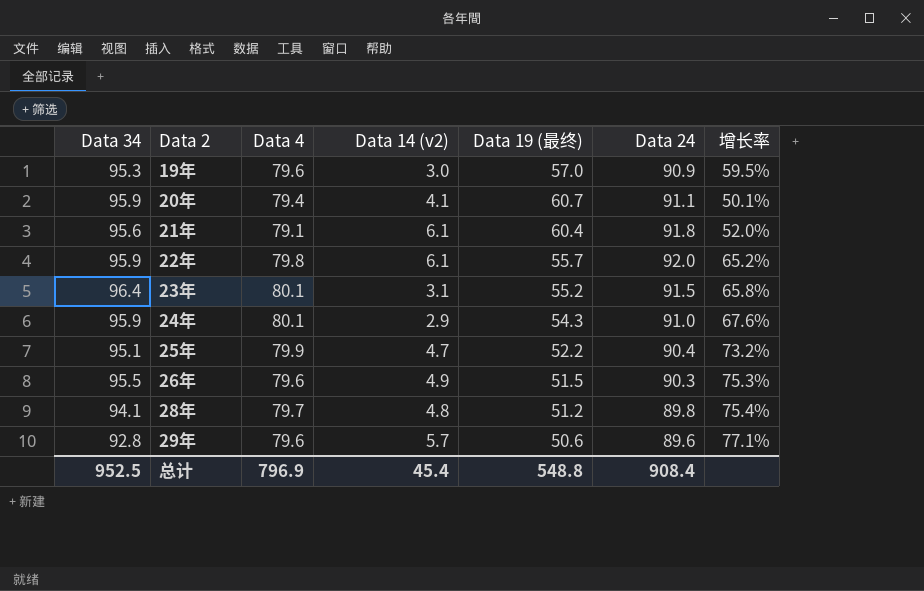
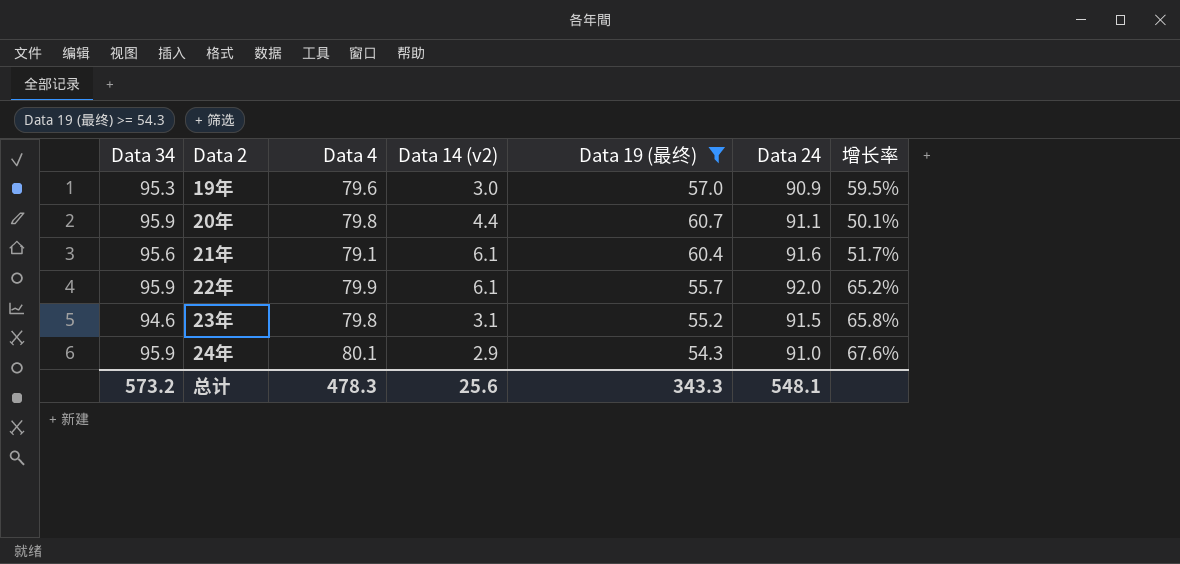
filter: none -> Data 19 (最终) >= 54.3
20年 | Data 4: 79.4 -> 79.8
20年 | Data 14 (v2): 4.1 -> 4.4
21年 | Data 24: 91.8 -> 91.6
21年 | 增长率: 52.0% -> 51.7%
22年 | Data 4: 79.8 -> 79.9
23年 | Data 34: 96.4 -> 94.6
23年 | Data 4: 80.1 -> 79.8
总计 | Data 34: 952.5 -> 573.2
总计 | Data 4: 796.9 -> 478.3
总计 | Data 14 (v2): 45.4 -> 25.6
总计 | Data 19 (最终): 548.8 -> 343.3
总计 | Data 24: 908.4 -> 548.1

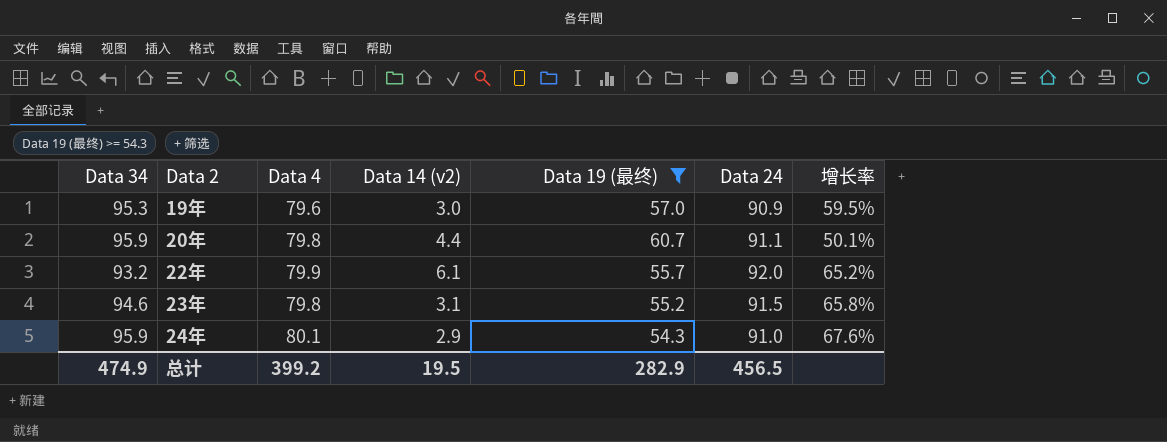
row 21年: 95.6 | 79.1 | 6.1 | 60.4 | 91.6 | 51.7% -> none
22年 | Data 34: 95.9 -> 93.2
总计 | Data 34: 573.2 -> 474.9
总计 | Data 4: 478.3 -> 399.2
总计 | Data 14 (v2): 25.6 -> 19.5
总计 | Data 19 (最终): 343.3 -> 282.9
总计 | Data 24: 548.1 -> 456.5

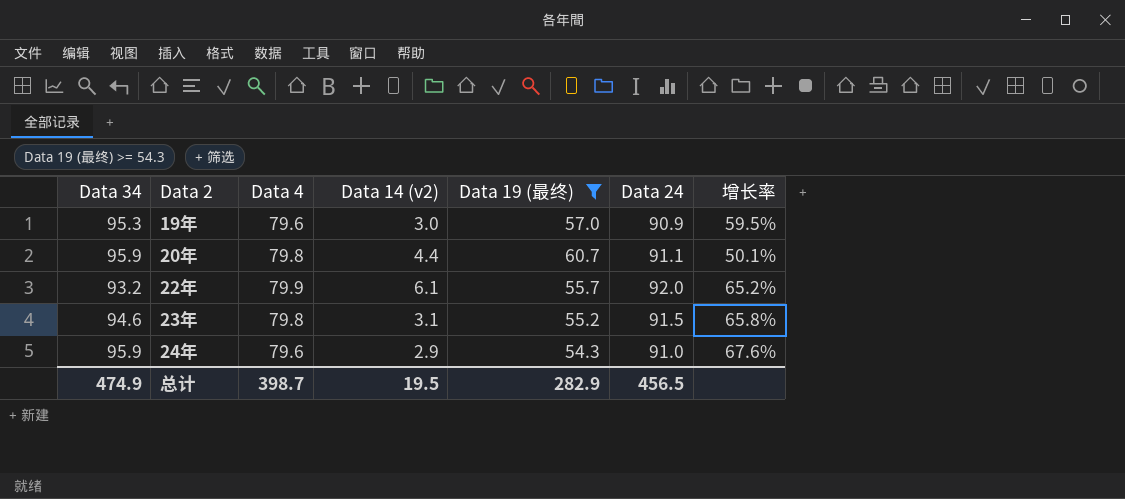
24年 | Data 4: 80.1 -> 79.6
总计 | Data 4: 399.2 -> 398.7

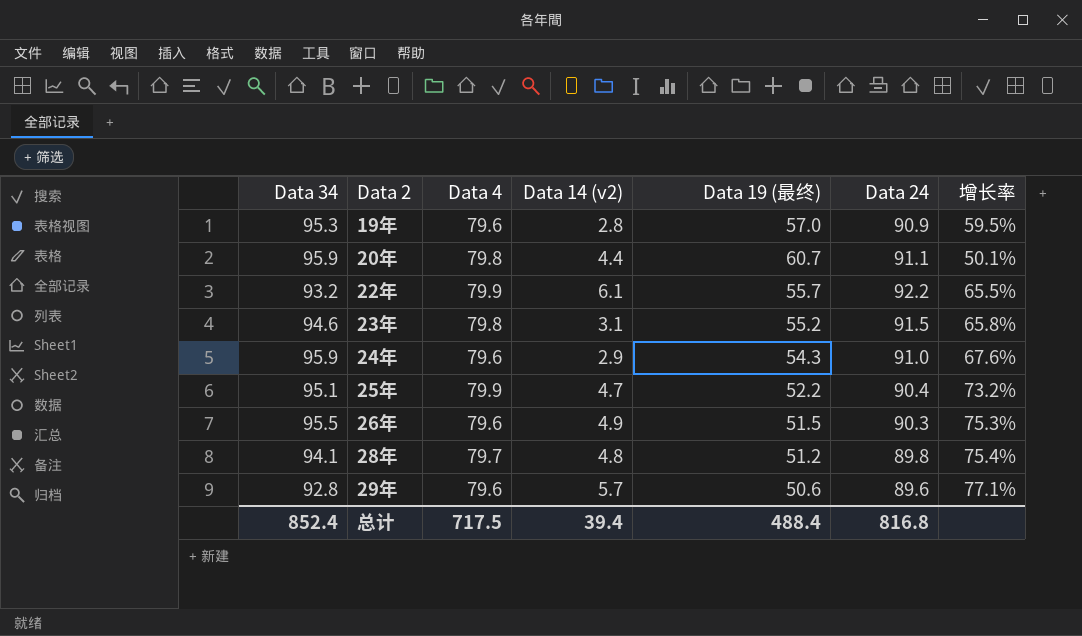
filter: Data 19 (最终) >= 54.3 -> none
19年 | Data 14 (v2): 3.0 -> 2.8
22年 | Data 24: 92.0 -> 92.2
22年 | 增长率: 65.2% -> 65.5%
总计 | Data 34: 474.9 -> 852.4
总计 | Data 4: 398.7 -> 717.5
总计 | Data 14 (v2): 19.5 -> 39.4
总计 | Data 19 (最终): 282.9 -> 488.4
总计 | Data 24: 456.5 -> 816.8

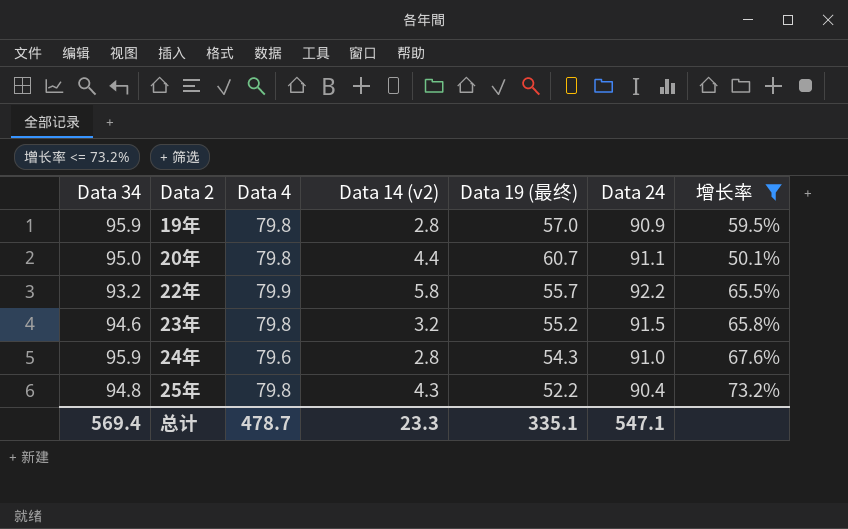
filter: none -> 增长率 <= 73.2%
19年 | Data 34: 95.3 -> 95.9
19年 | Data 4: 79.6 -> 79.8
20年 | Data 34: 95.9 -> 95.0
22年 | Data 14 (v2): 6.1 -> 5.8
23年 | Data 14 (v2): 3.1 -> 3.2
24年 | Data 14 (v2): 2.9 -> 2.8
25年 | Data 34: 95.1 -> 94.8
25年 | Data 4: 79.9 -> 79.8
25年 | Data 14 (v2): 4.7 -> 4.3
总计 | Data 34: 852.4 -> 569.4
总计 | Data 4: 717.5 -> 478.7
总计 | Data 14 (v2): 39.4 -> 23.3
总计 | Data 19 (最终): 488.4 -> 335.1
总计 | Data 24: 816.8 -> 547.1

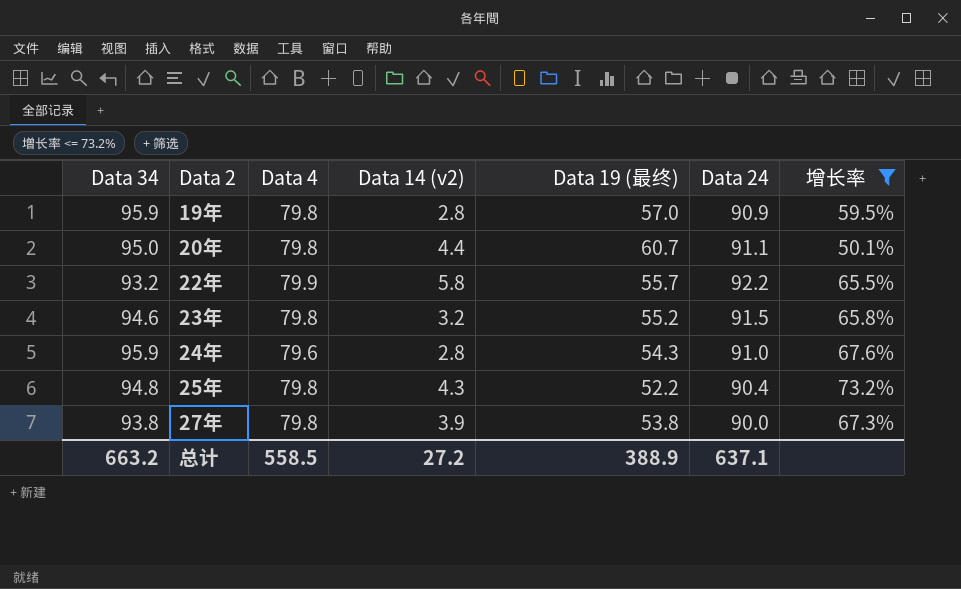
row 27年: none -> 93.8 | 79.8 | 3.9 | 53.8 | 90.0 | 67.3%
总计 | Data 34: 569.4 -> 663.2
总计 | Data 4: 478.7 -> 558.5
总计 | Data 14 (v2): 23.3 -> 27.2
总计 | Data 19 (最终): 335.1 -> 388.9
总计 | Data 24: 547.1 -> 637.1

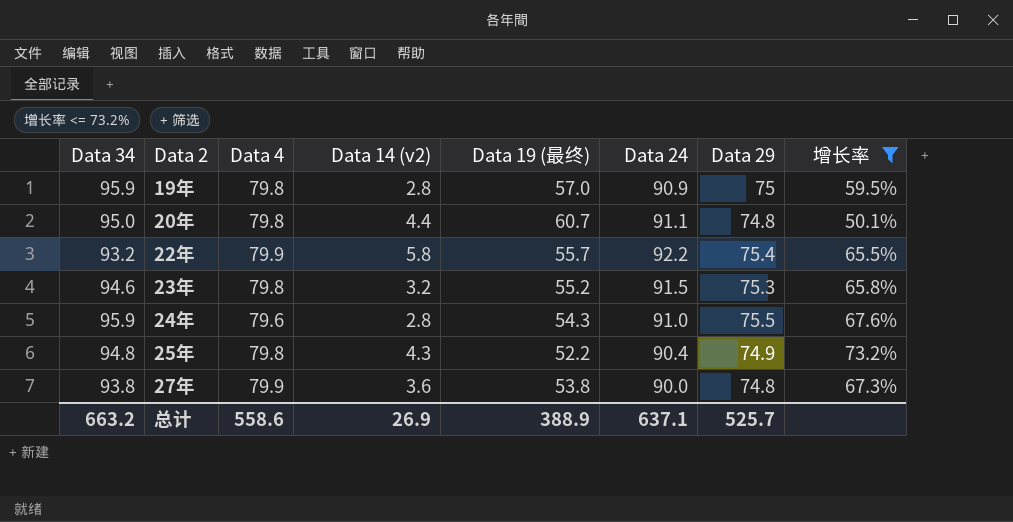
column Data 29 | position: none -> 7
27年 | Data 4: 79.8 -> 79.9
27年 | Data 14 (v2): 3.9 -> 3.6
总计 | Data 4: 558.5 -> 558.6
总计 | Data 14 (v2): 27.2 -> 26.9

